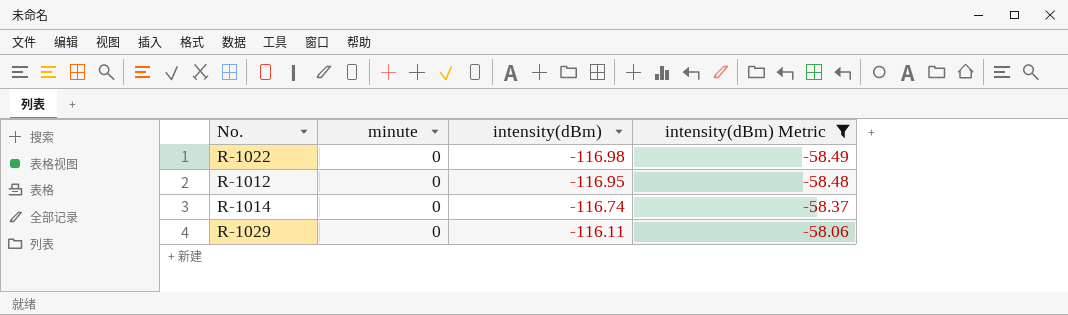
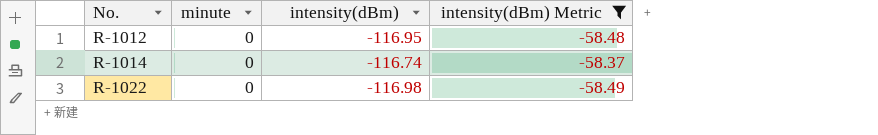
row order: intensity(dBm) ascending -> No. ascending
row R-1029: 0 | -116.11 | -58.06 -> none

